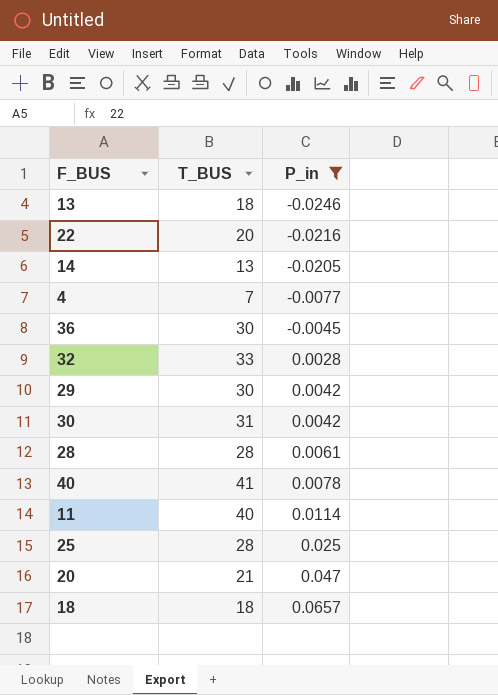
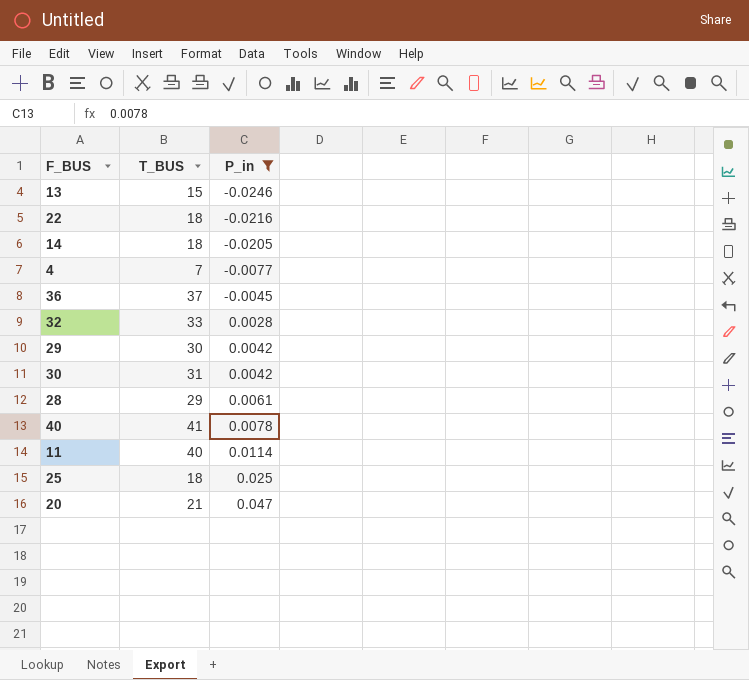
row 18: 18 | 0.0657 -> none
13 | T_BUS: 18 -> 15
22 | T_BUS: 20 -> 18
14 | T_BUS: 13 -> 18
36 | T_BUS: 30 -> 37
28 | T_BUS: 28 -> 29
25 | T_BUS: 28 -> 18

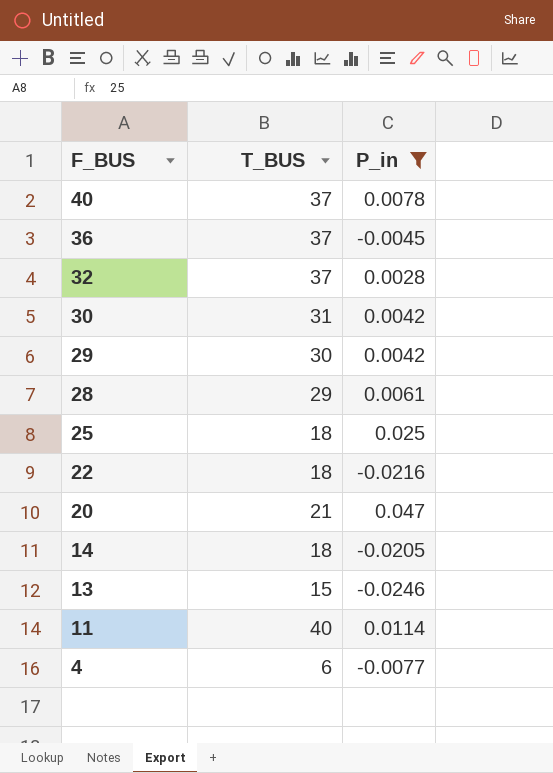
row order: P_in ascending -> F_BUS descending
40 | T_BUS: 41 -> 37
32 | T_BUS: 33 -> 37
4 | T_BUS: 7 -> 6

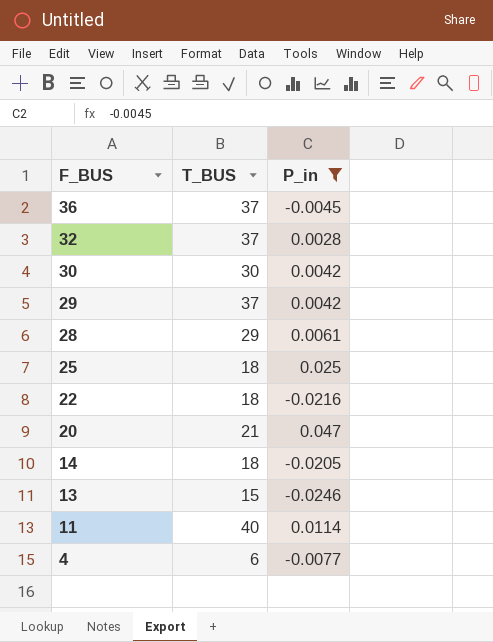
row 40: 37 | 0.0078 -> none
30 | T_BUS: 31 -> 30
29 | T_BUS: 30 -> 37

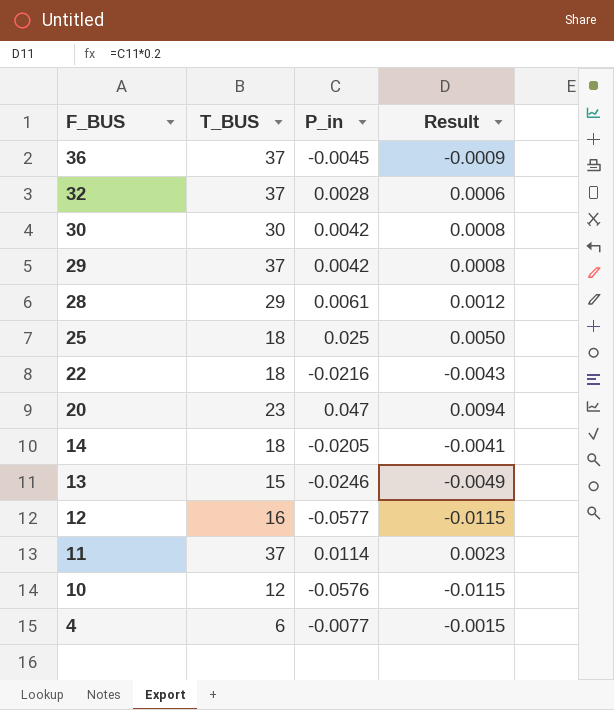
filter: P_in >= -0.0246 -> none
column Result | formula: none -> [P_in] * 0.2
20 | T_BUS: 21 -> 23
11 | T_BUS: 40 -> 37

